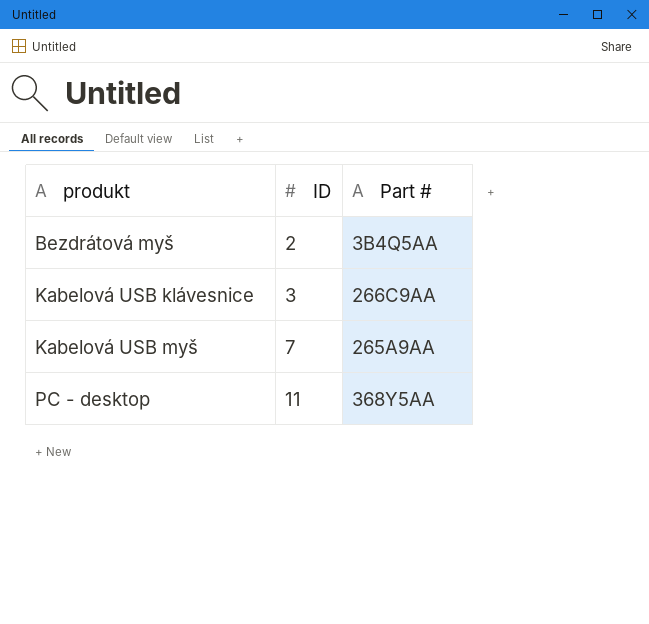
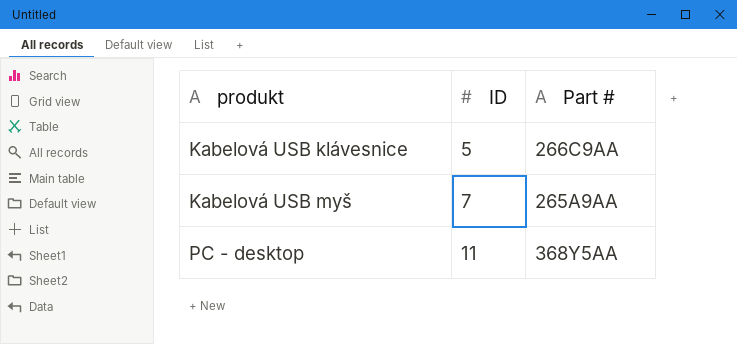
row Bezdrátová myš: 2 | 3B4Q5AA -> none
Kabelová USB klávesnice | ID: 3 -> 5

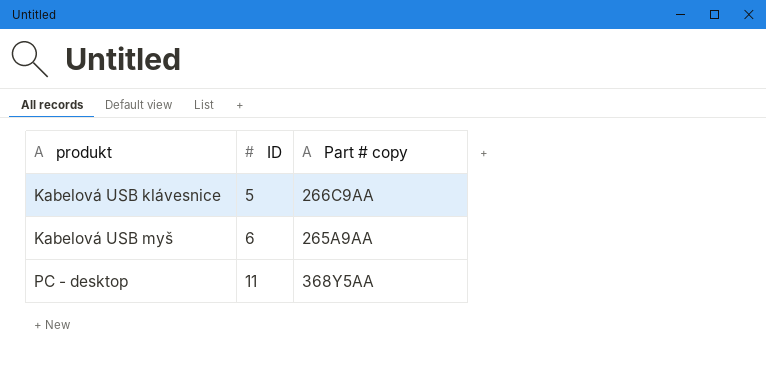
column name: Part # -> Part # copy
Kabelová USB myš | ID: 7 -> 6

